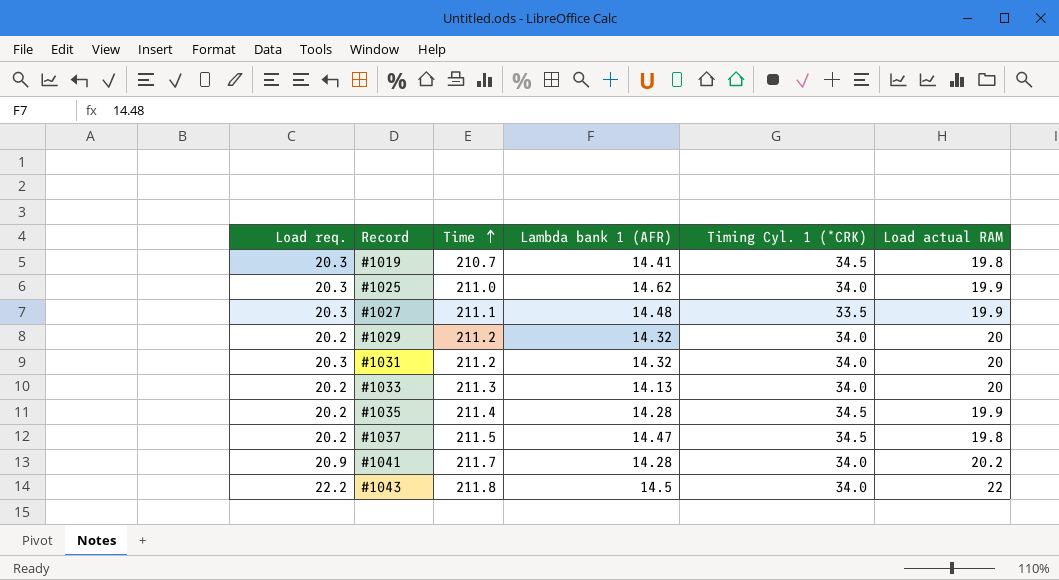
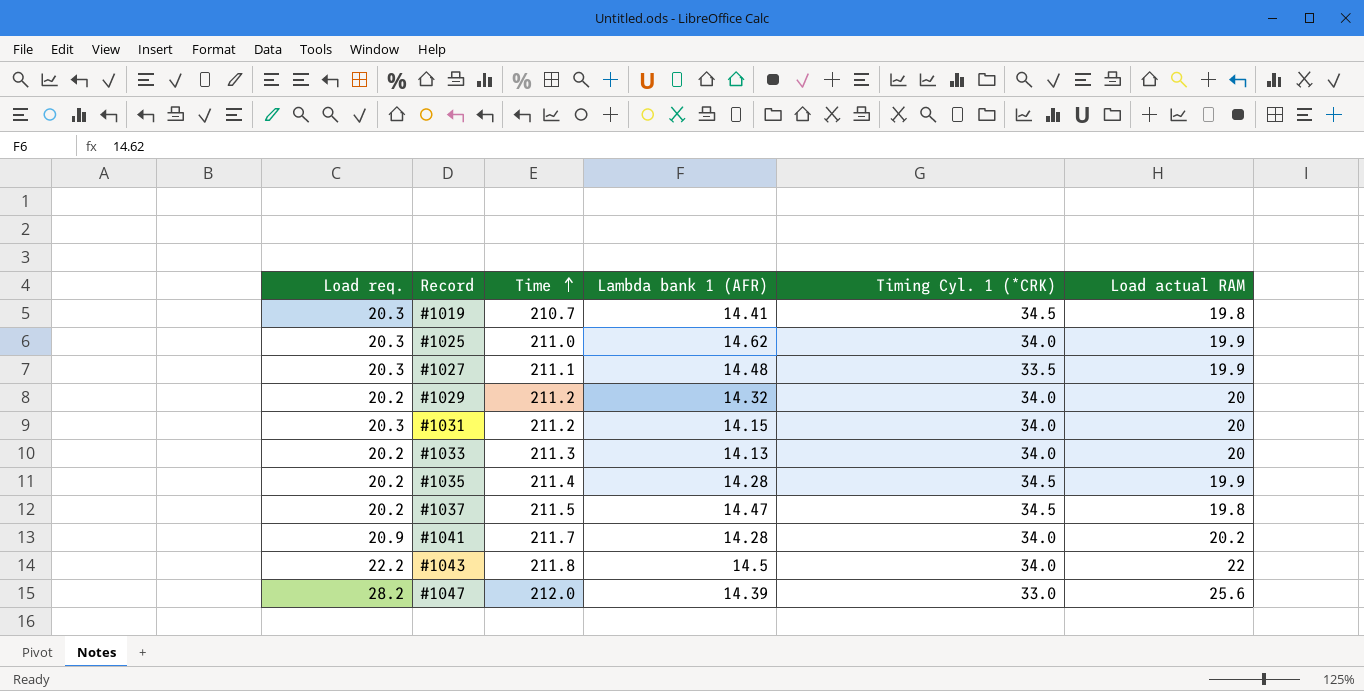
#1031 | Lambda bank 1 (AFR): 14.32 -> 14.15
row #1047: none -> 28.2 | 212.0 | 14.39 | 33.0 | 25.6

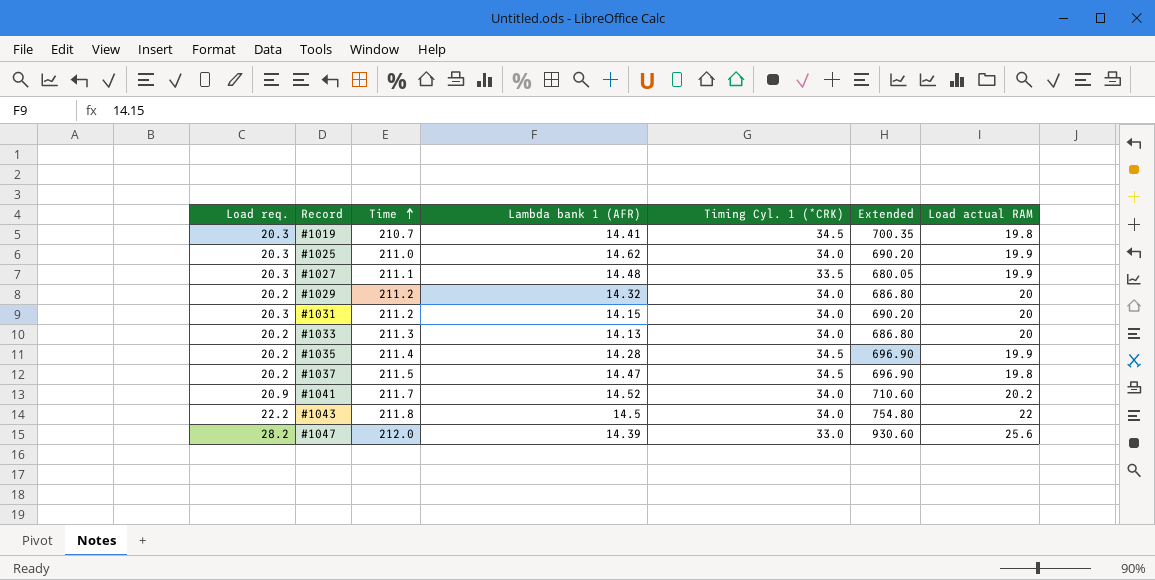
column Extended | formula: none -> [Load req.] * [Timing Cyl. 1 (*CRK)]
#1041 | Lambda bank 1 (AFR): 14.28 -> 14.52

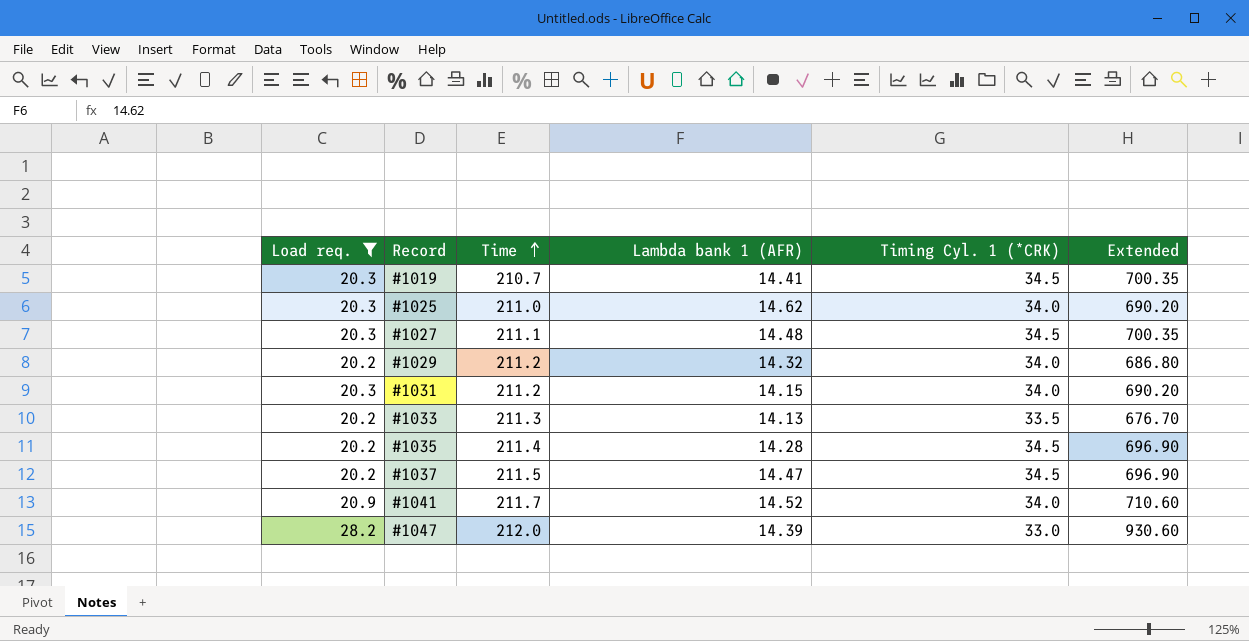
filter: none -> Load req. != 22.2
column Load actual RAM | position: 7 -> none
#1027 | Timing Cyl. 1 (*CRK): 33.5 -> 34.5
#1027 | Extended: 680.05 -> 700.35
#1033 | Timing Cyl. 1 (*CRK): 34.0 -> 33.5
#1033 | Extended: 686.80 -> 676.70

